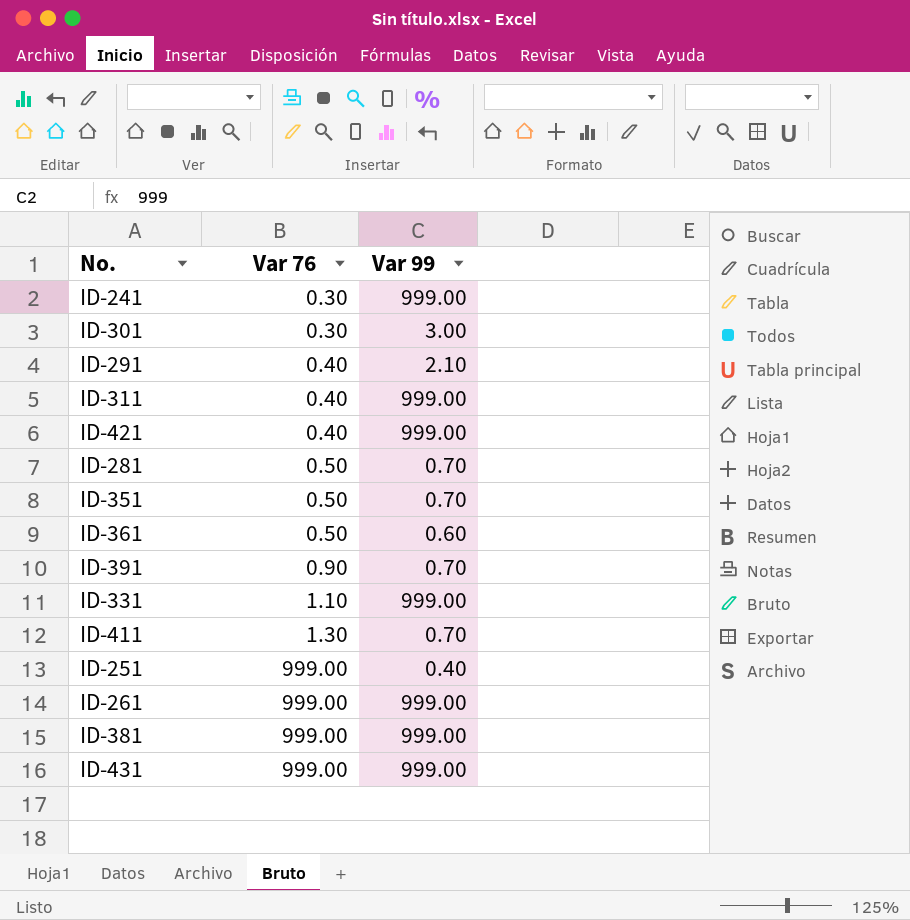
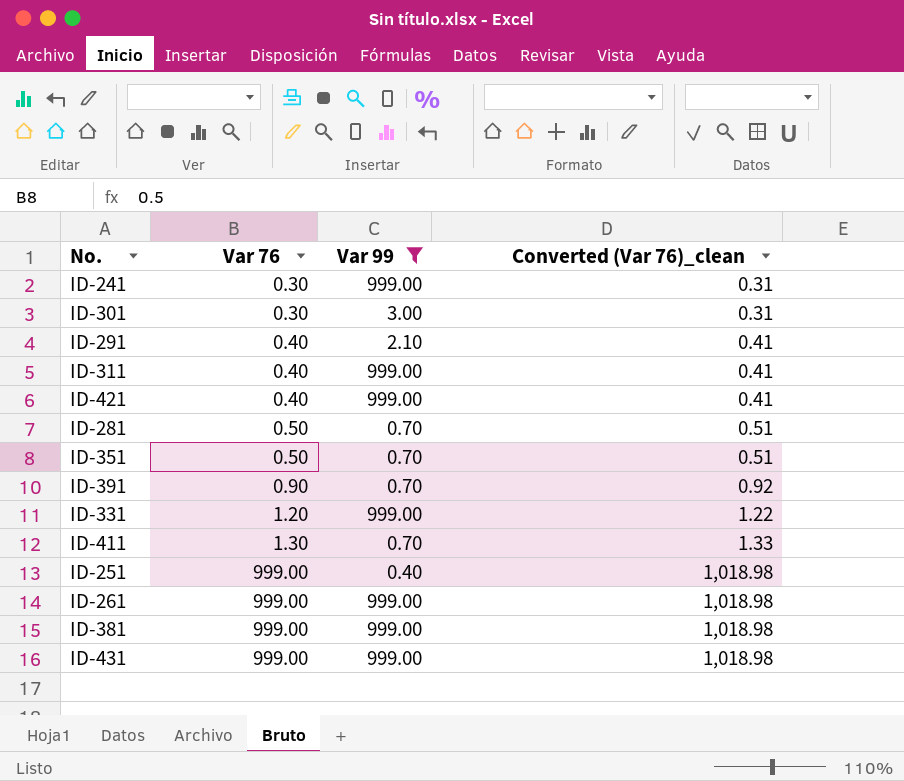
filter: none -> Var 99 != 0.60
column Converted (Var 76)_clean | formula: none -> [Var 76] * 1.02
ID-331 | Var 76: 1.10 -> 1.20

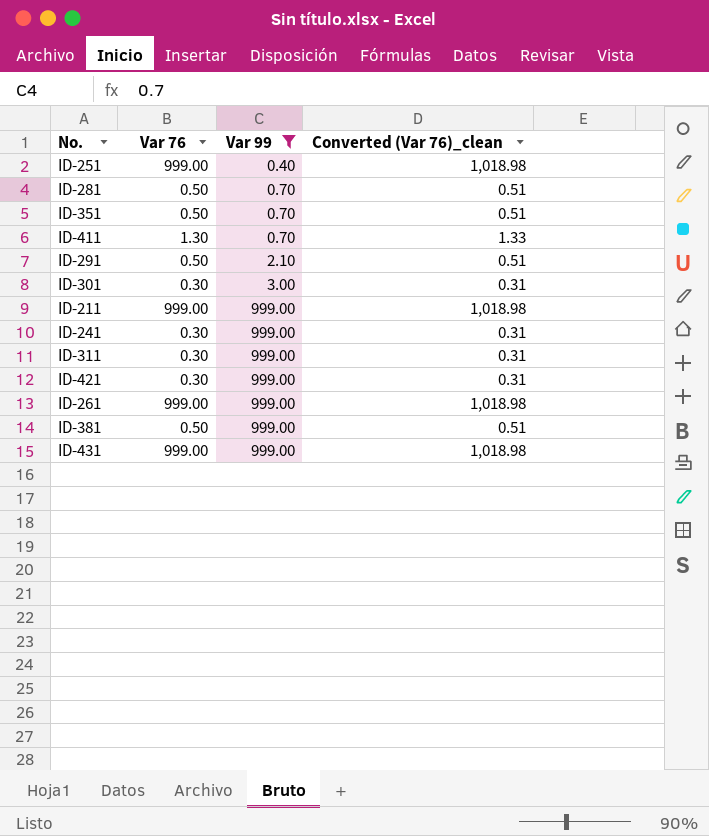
row order: Var 76 ascending -> Var 99 ascending
row ID-391: 0.90 | 0.70 | 0.92 -> none
row ID-331: 1.20 | 999.00 | 1.22 -> none
ID-291 | Var 76: 0.40 -> 0.50
ID-291 | Converted (Var 76)_clean: 0.41 -> 0.51
row ID-211: none -> 999.00 | 999.00 | 1,018.98
ID-311 | Var 76: 0.40 -> 0.30
ID-311 | Converted (Var 76)_clean: 0.41 -> 0.31
ID-421 | Var 76: 0.40 -> 0.30
ID-421 | Converted (Var 76)_clean: 0.41 -> 0.31
ID-381 | Var 76: 999.00 -> 0.50
ID-381 | Converted (Var 76)_clean: 1,018.98 -> 0.51

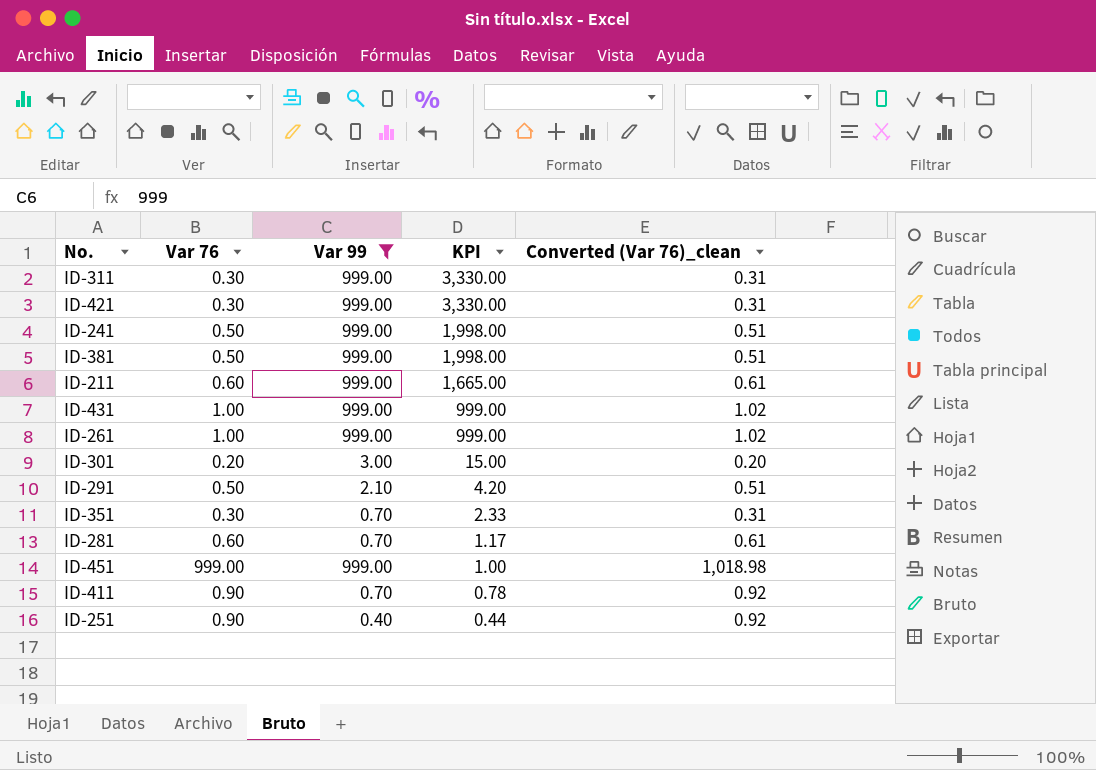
row order: Var 99 ascending -> KPI descending
column KPI | formula: none -> [Var 99] / [Var 76]
ID-241 | Var 76: 0.30 -> 0.50
ID-241 | Converted (Var 76)_clean: 0.31 -> 0.51
ID-211 | Var 76: 999.00 -> 0.60
ID-211 | Converted (Var 76)_clean: 1,018.98 -> 0.61
ID-431 | Var 76: 999.00 -> 1.00
ID-431 | Converted (Var 76)_clean: 1,018.98 -> 1.02
ID-261 | Var 76: 999.00 -> 1.00
ID-261 | Converted (Var 76)_clean: 1,018.98 -> 1.02
ID-301 | Var 76: 0.30 -> 0.20
ID-301 | Converted (Var 76)_clean: 0.31 -> 0.20
ID-351 | Var 76: 0.50 -> 0.30
ID-351 | Converted (Var 76)_clean: 0.51 -> 0.31
ID-281 | Var 76: 0.50 -> 0.60
ID-281 | Converted (Var 76)_clean: 0.51 -> 0.61
row ID-451: none -> 999.00 | 999.00 | 1.00 | 1,018.98
ID-411 | Var 76: 1.30 -> 0.90
ID-411 | Converted (Var 76)_clean: 1.33 -> 0.92
ID-251 | Var 76: 999.00 -> 0.90
ID-251 | Converted (Var 76)_clean: 1,018.98 -> 0.92

